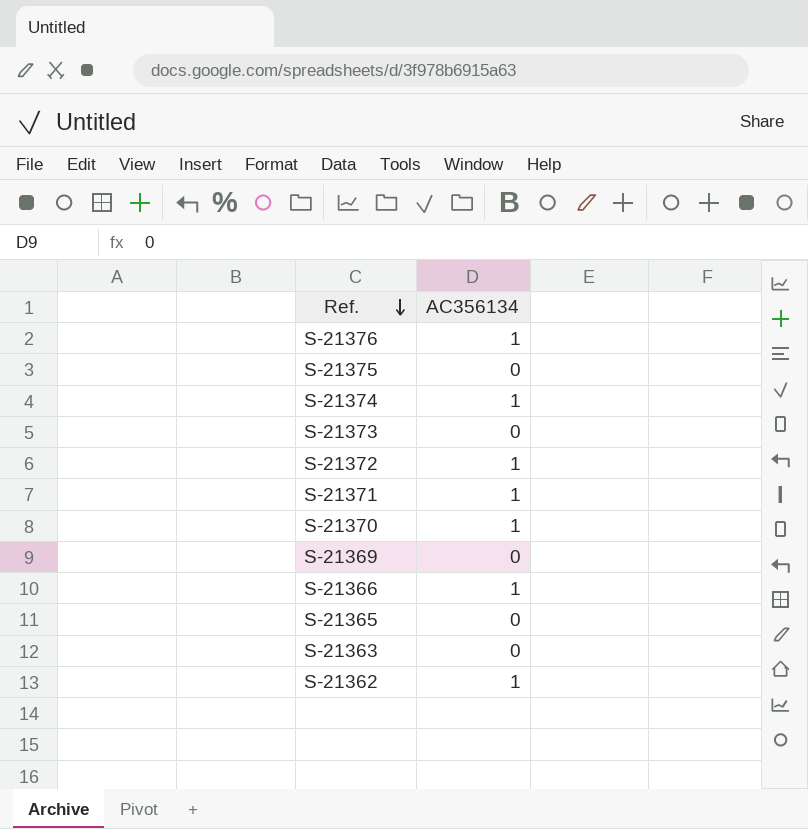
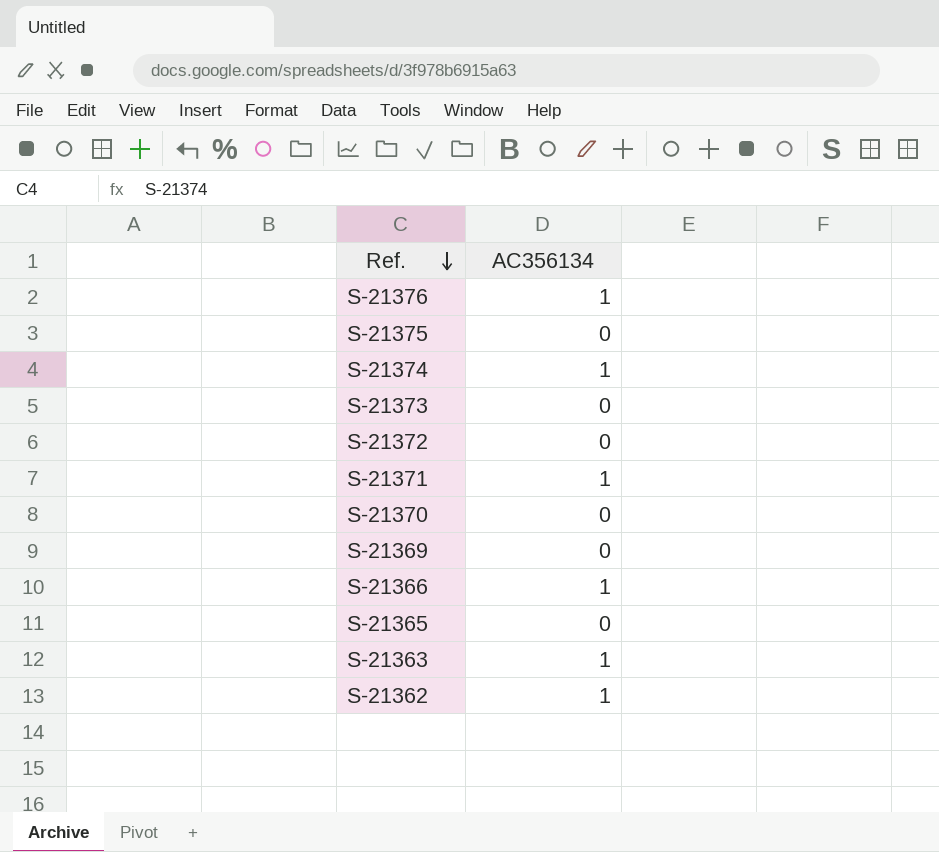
S-21372 | AC356134: 1 -> 0
S-21370 | AC356134: 1 -> 0
S-21363 | AC356134: 0 -> 1

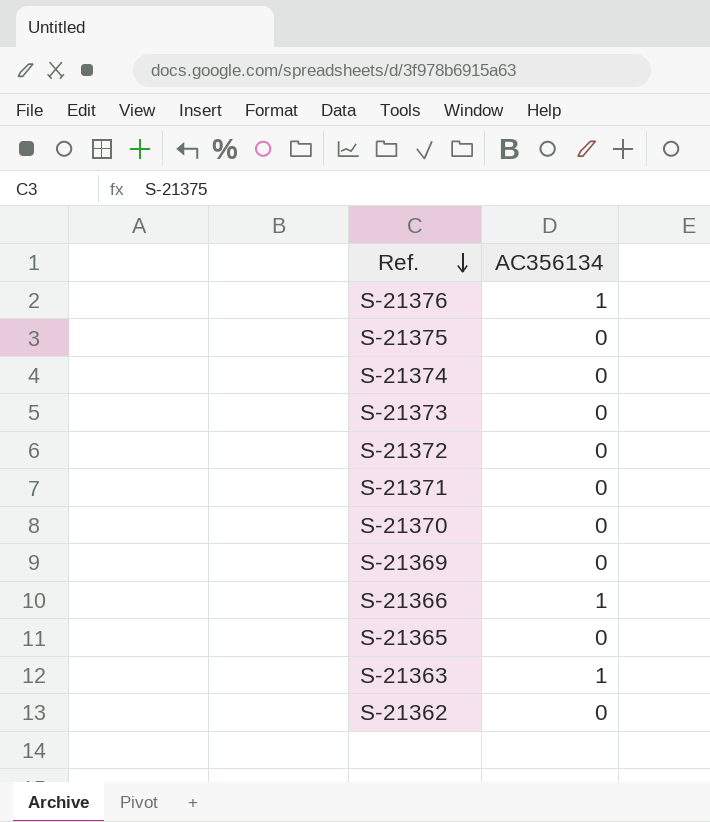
S-21374 | AC356134: 1 -> 0
S-21371 | AC356134: 1 -> 0
S-21362 | AC356134: 1 -> 0

